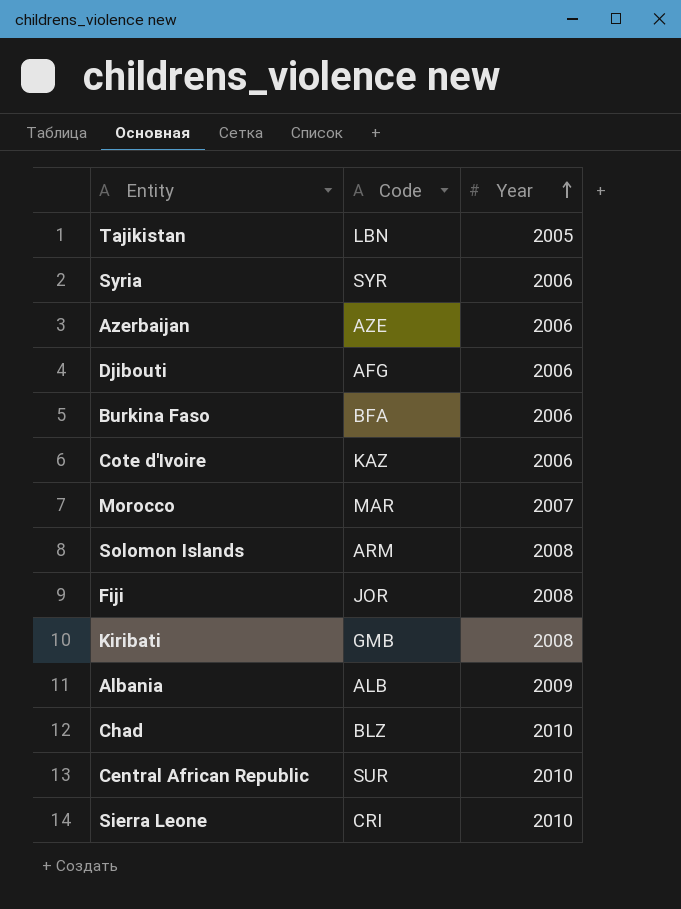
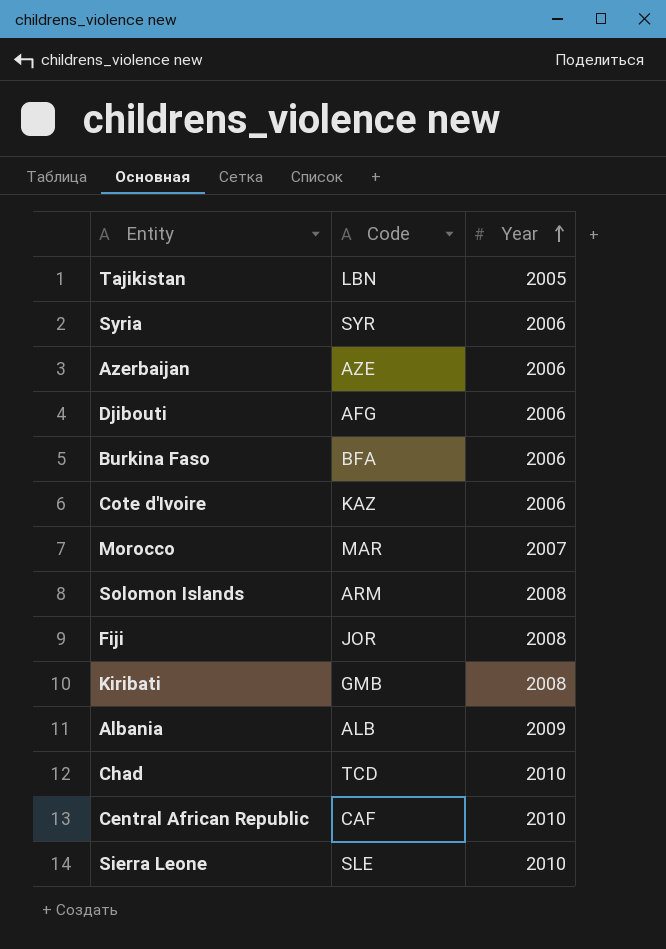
Chad | Code: BLZ -> TCD
Central African Republic | Code: SUR -> CAF
Sierra Leone | Code: CRI -> SLE

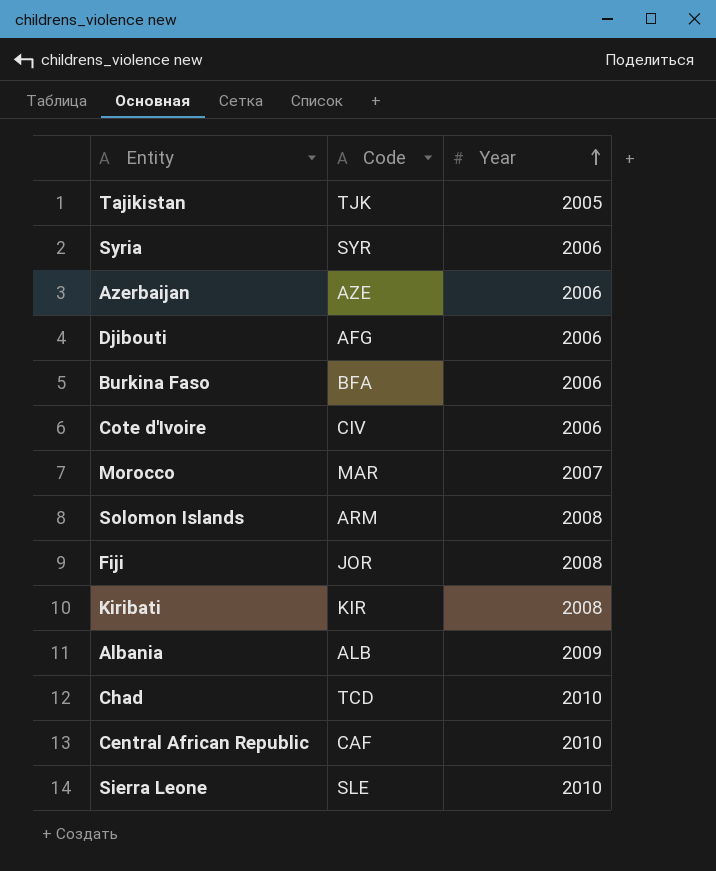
Tajikistan | Code: LBN -> TJK
Cote d'Ivoire | Code: KAZ -> CIV
Kiribati | Code: GMB -> KIR

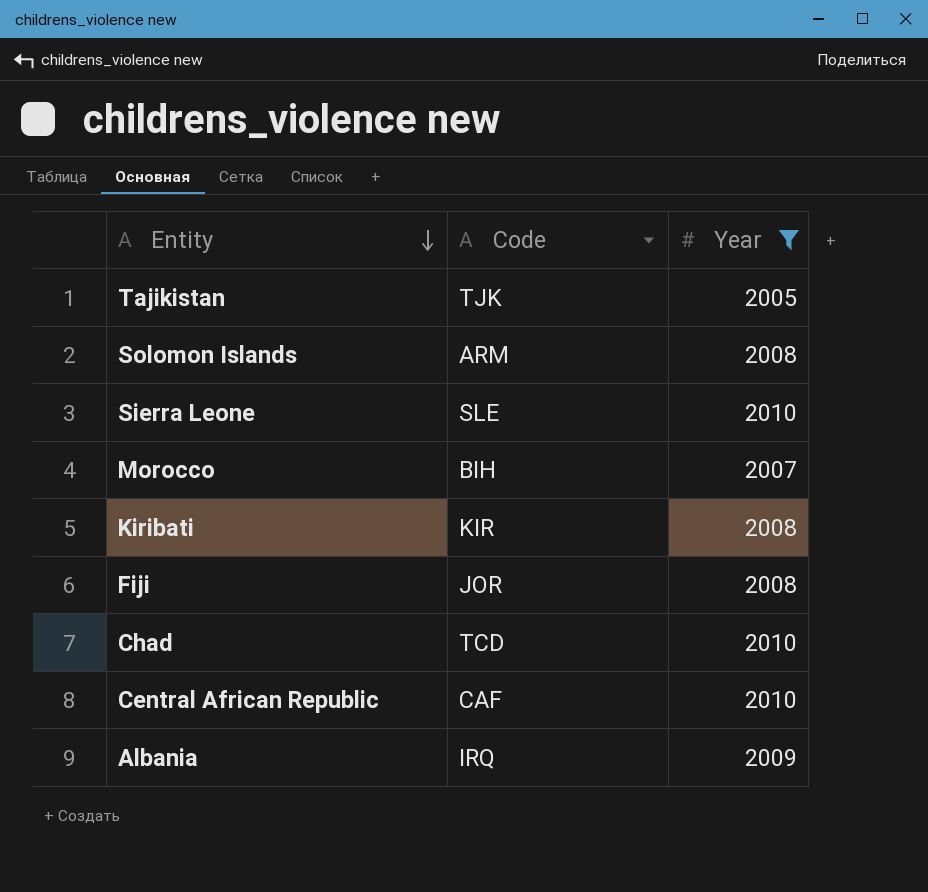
filter: none -> Year != 2006
row order: Year ascending -> Entity descending
Morocco | Code: MAR -> BIH
Albania | Code: ALB -> IRQ

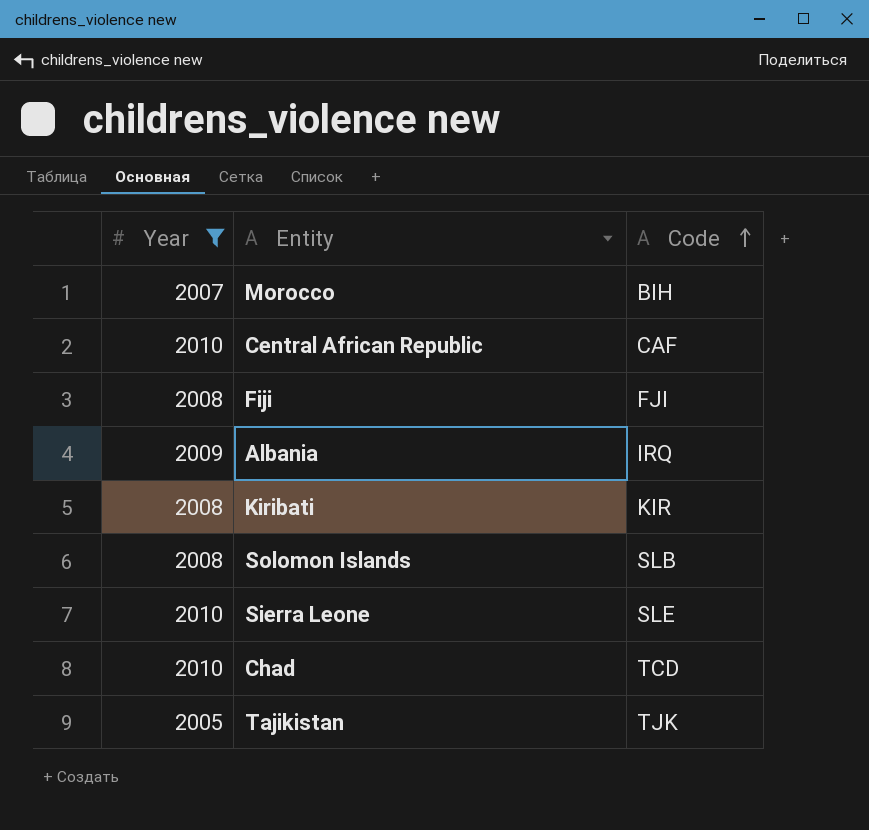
row order: Entity descending -> Code ascending
column Year | position: 3 -> 1
Fiji | Code: JOR -> FJI
Solomon Islands | Code: ARM -> SLB

